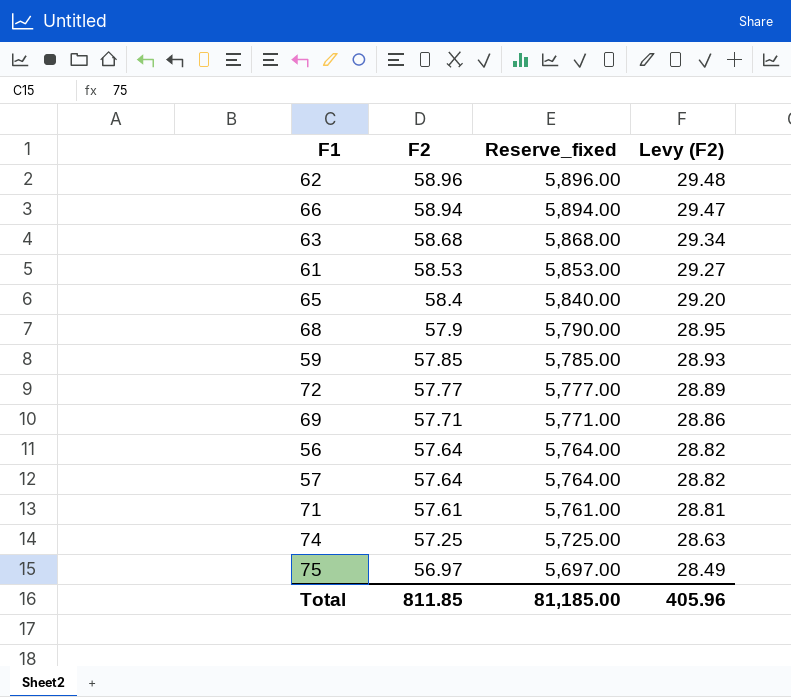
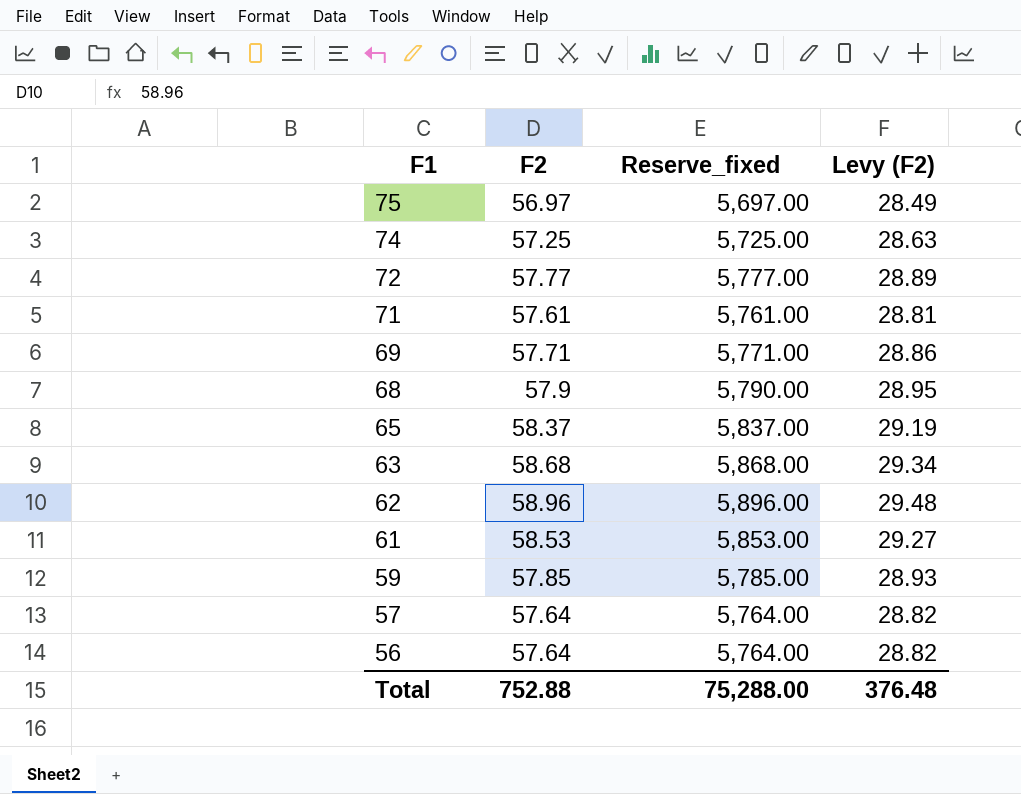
row order: F2 descending -> F1 descending
row 66: 58.94 | 5,894.00 | 29.47 -> none
65 | F2: 58.4 -> 58.37
65 | Reserve_fixed: 5,840.00 -> 5,837.00
65 | Levy (F2): 29.20 -> 29.19
Total | F2: 811.85 -> 752.88
Total | Reserve_fixed: 81,185.00 -> 75,288.00
Total | Levy (F2): 405.96 -> 376.48

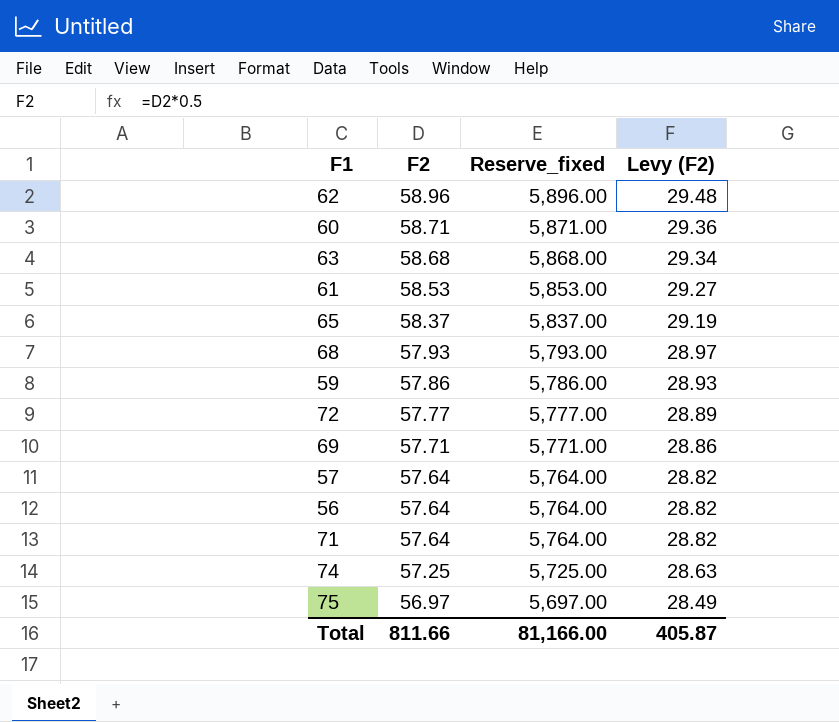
row order: F1 descending -> F2 descending
row 60: none -> 58.71 | 5,871.00 | 29.36
68 | F2: 57.9 -> 57.93
68 | Reserve_fixed: 5,790.00 -> 5,793.00
68 | Levy (F2): 28.95 -> 28.97
59 | F2: 57.85 -> 57.86
59 | Reserve_fixed: 5,785.00 -> 5,786.00
71 | F2: 57.61 -> 57.64
71 | Reserve_fixed: 5,761.00 -> 5,764.00
71 | Levy (F2): 28.81 -> 28.82
Total | F2: 752.88 -> 811.66
Total | Reserve_fixed: 75,288.00 -> 81,166.00
Total | Levy (F2): 376.48 -> 405.87

